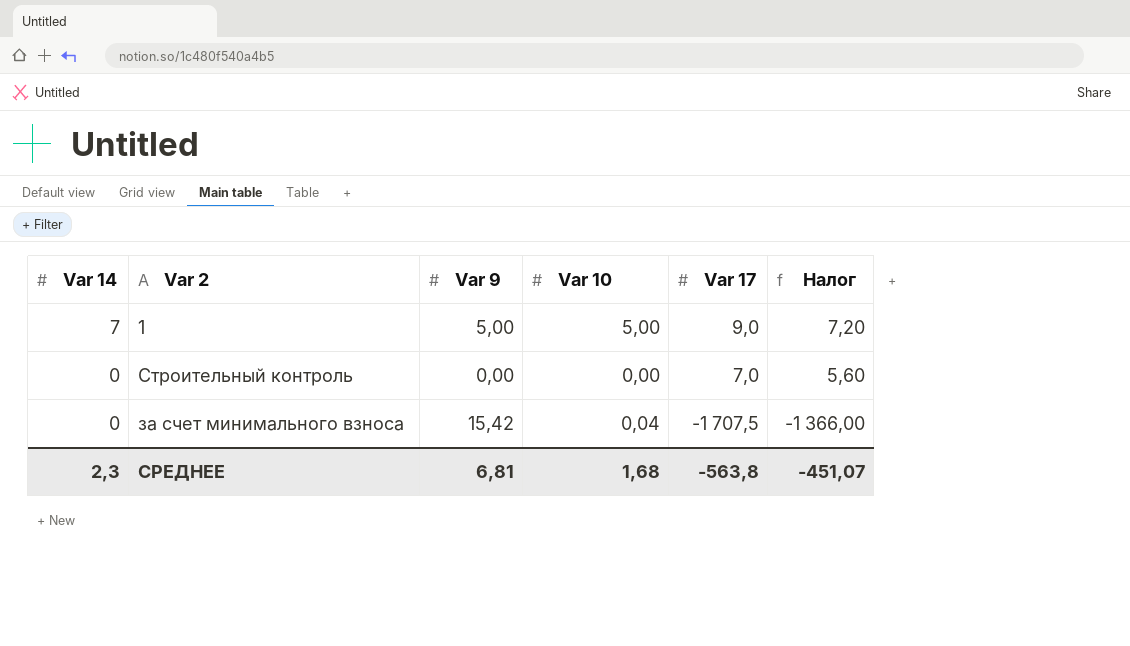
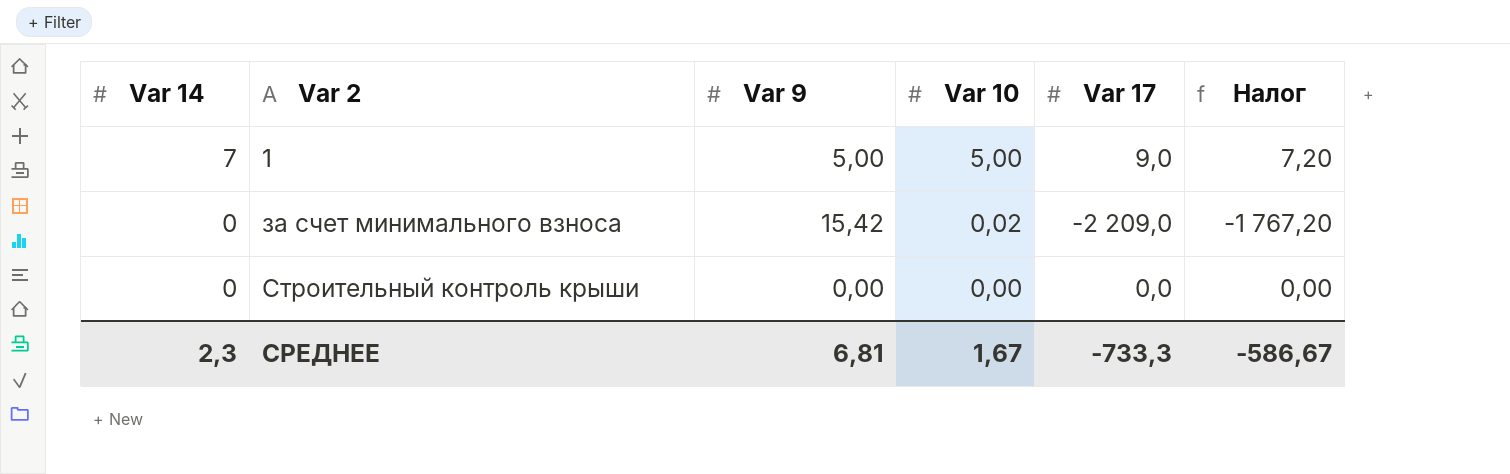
row Строительный контроль: 0 | 0,00 | 0,00 | 7,0 | 5,60 -> none
за счет минимального взноса | Var 10: 0,04 -> 0,02
за счет минимального взноса | Var 17: -1 707,5 -> -2 209,0
за счет минимального взноса | Налог: -1 366,00 -> -1 767,20
row Строительный контроль крыши: none -> 0 | 0,00 | 0,00 | 0,0 | 0,00
СРЕДНЕЕ | Var 10: 1,68 -> 1,67
СРЕДНЕЕ | Var 17: -563,8 -> -733,3
СРЕДНЕЕ | Налог: -451,07 -> -586,67

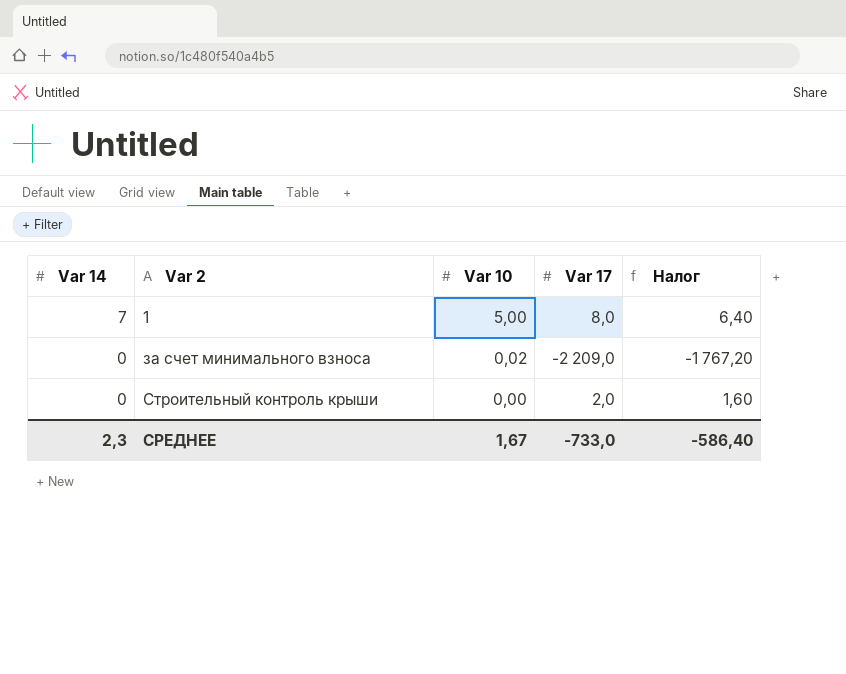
column Var 9 | position: 3 -> none
1 | Var 17: 9,0 -> 8,0
1 | Налог: 7,20 -> 6,40
Строительный контроль крыши | Var 17: 0,0 -> 2,0
Строительный контроль крыши | Налог: 0,00 -> 1,60
СРЕДНЕЕ | Var 17: -733,3 -> -733,0
СРЕДНЕЕ | Налог: -586,67 -> -586,40

